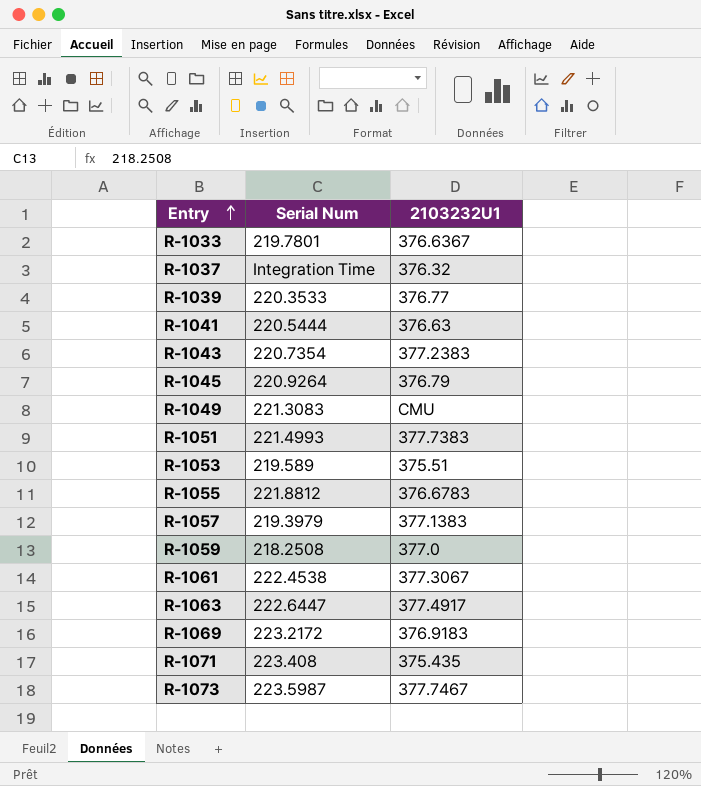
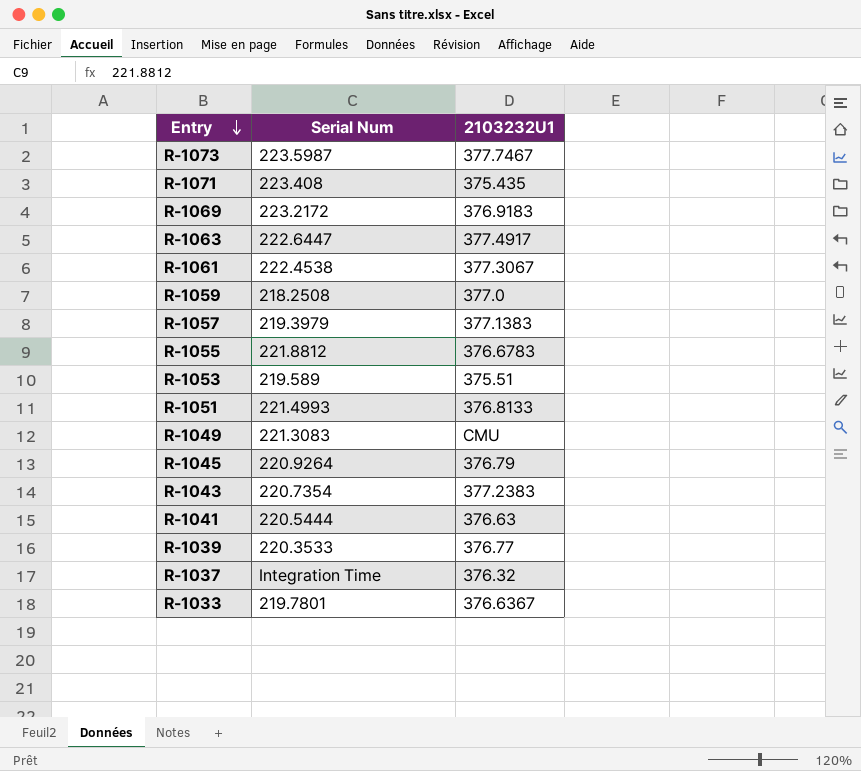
row order: Entry ascending -> Entry descending
R-1051 | 2103232U1: 377.7383 -> 376.8133

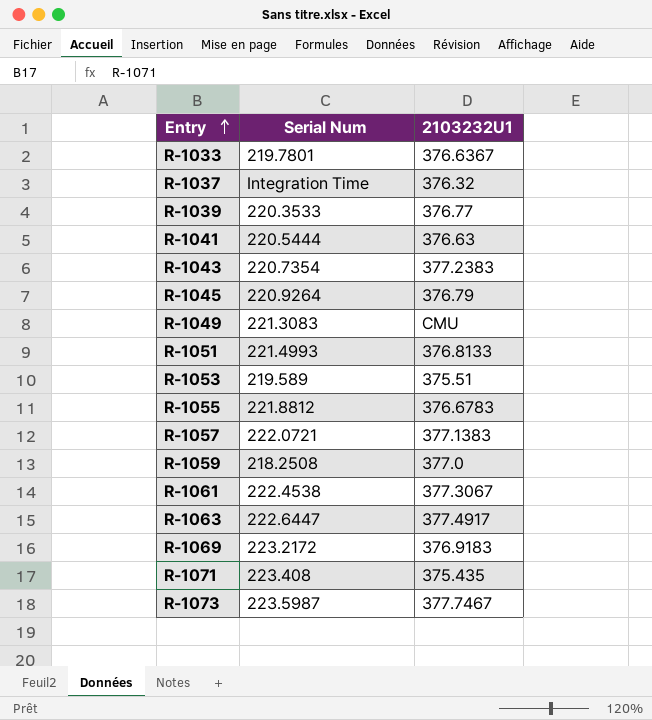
row order: Entry descending -> Entry ascending
R-1057 | Serial Num: 219.3979 -> 222.0721

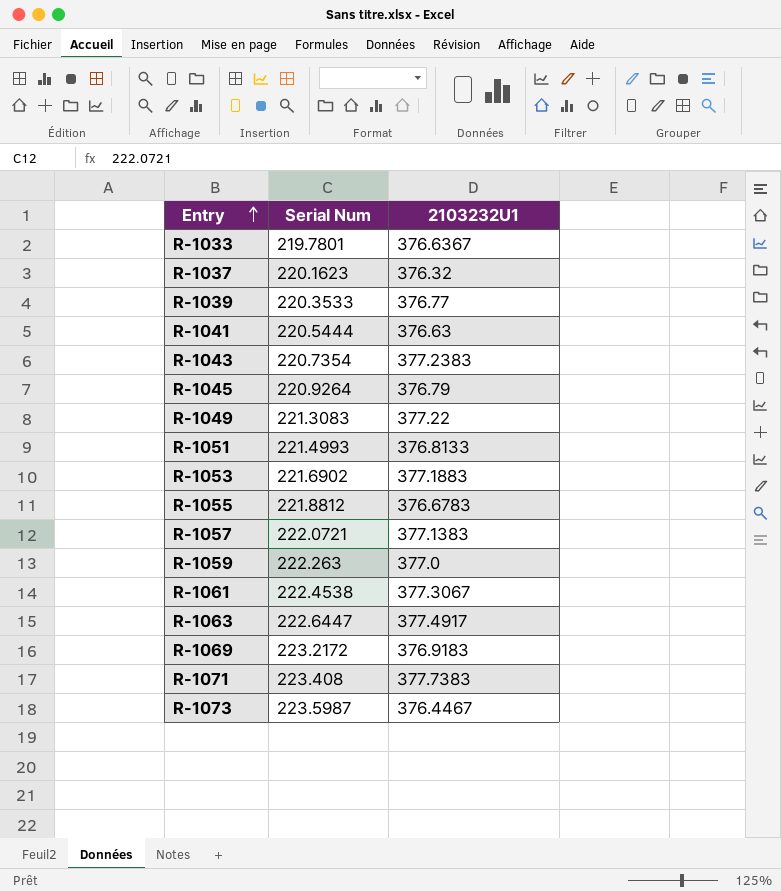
R-1037 | Serial Num: Integration Time -> 220.1623
R-1049 | 2103232U1: CMU -> 377.22
R-1053 | Serial Num: 219.589 -> 221.6902
R-1053 | 2103232U1: 375.51 -> 377.1883
R-1059 | Serial Num: 218.2508 -> 222.263
R-1071 | 2103232U1: 375.435 -> 377.7383
R-1073 | 2103232U1: 377.7467 -> 376.4467

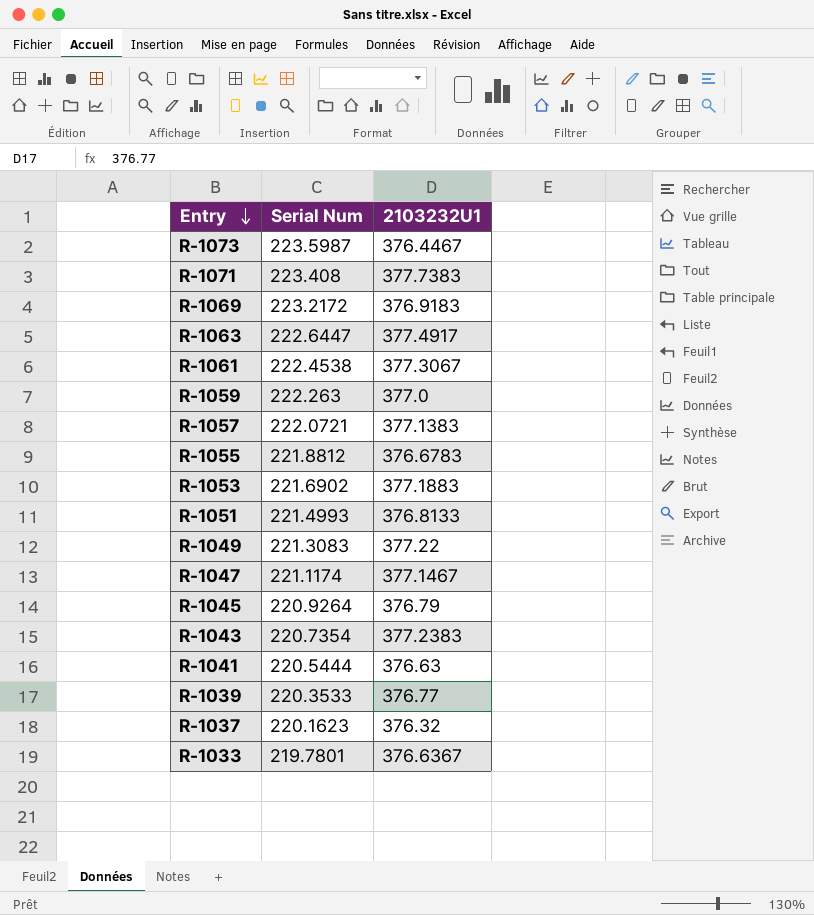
row order: Entry ascending -> Entry descending
row R-1047: none -> 221.1174 | 377.1467

